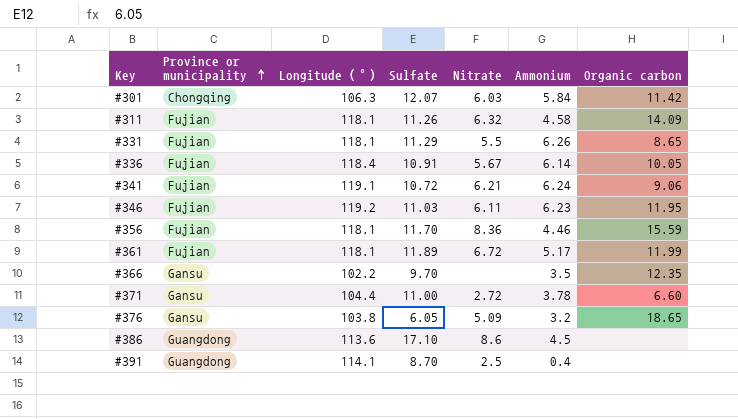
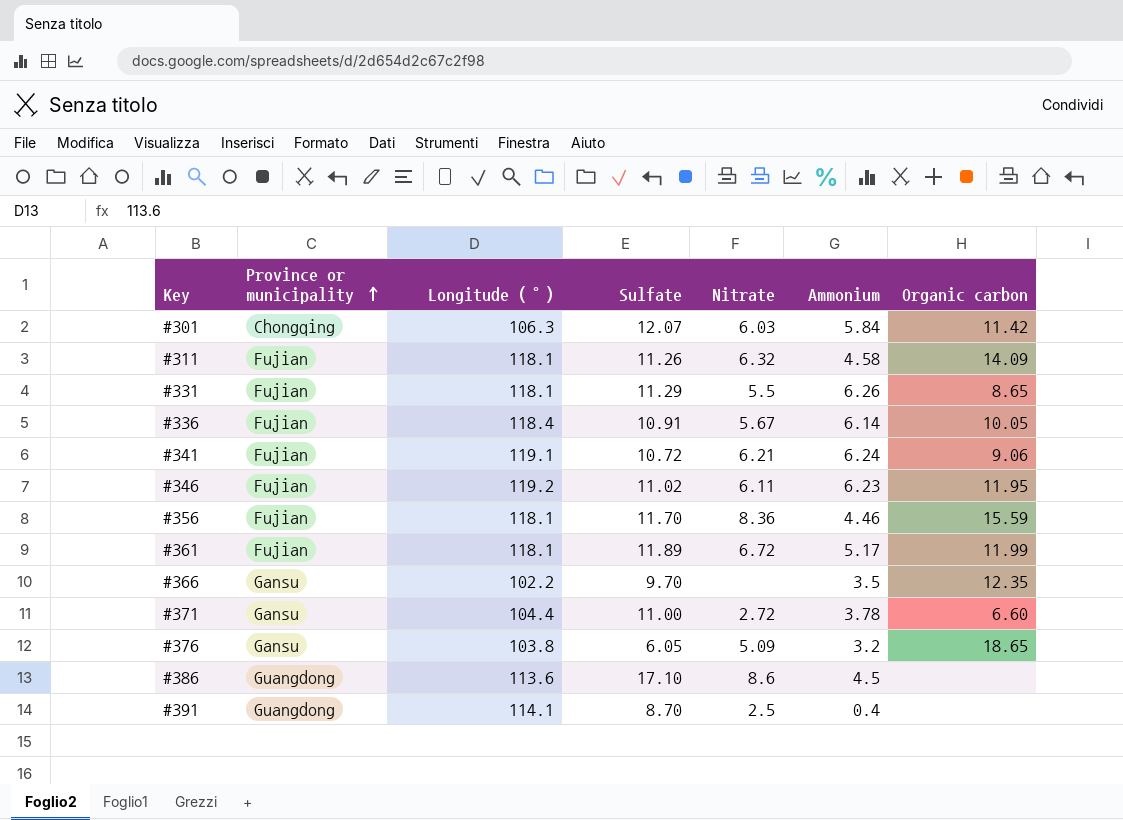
#346 | Sulfate: 11.03 -> 11.02

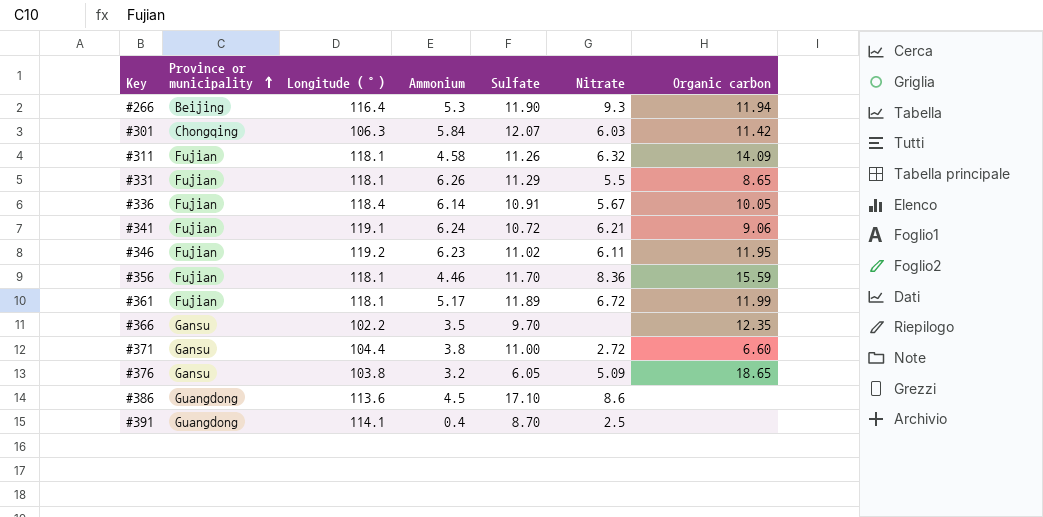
column Ammonium | position: 6 -> 4
row #266: none -> Beijing | 116.4 | 5.3 | 11.90 | 9.3 | 11.94
#371 | Ammonium: 3.78 -> 3.8

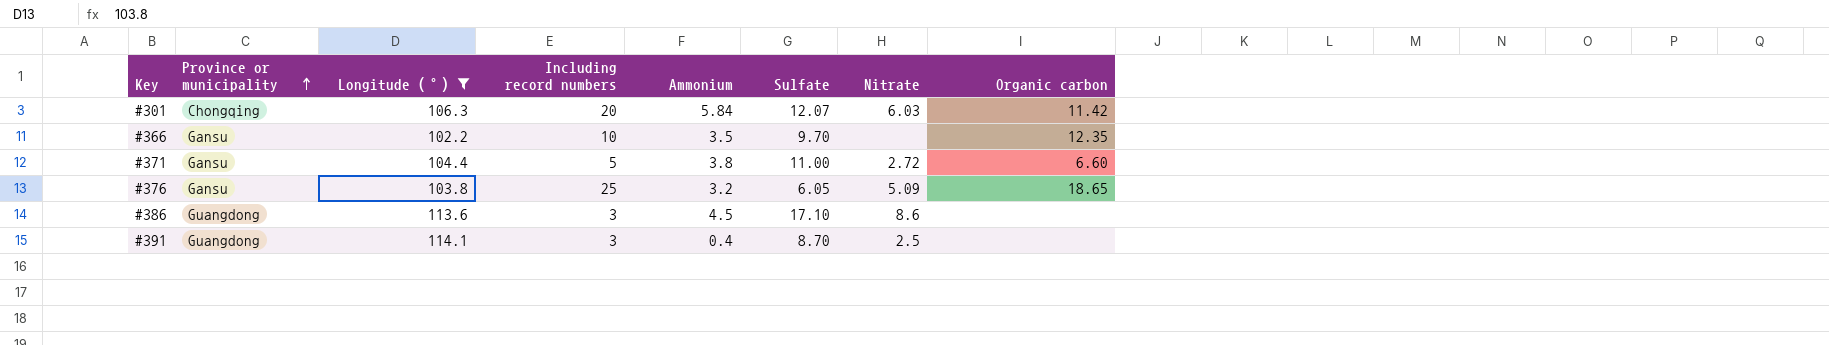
filter: none -> Longitude (°) <= 114.1
column Including record numbers | position: none -> 4

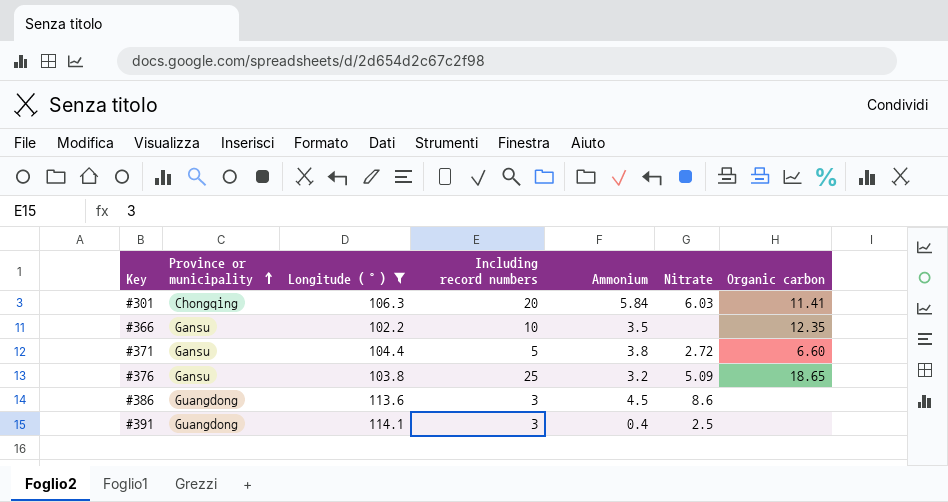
column Sulfate | position: 6 -> none
#301 | Organic carbon: 11.42 -> 11.41

